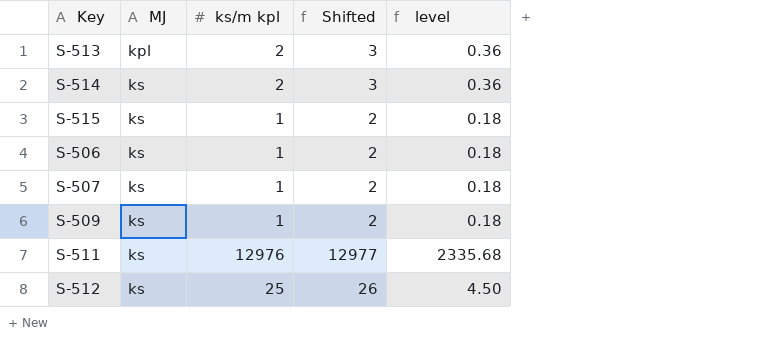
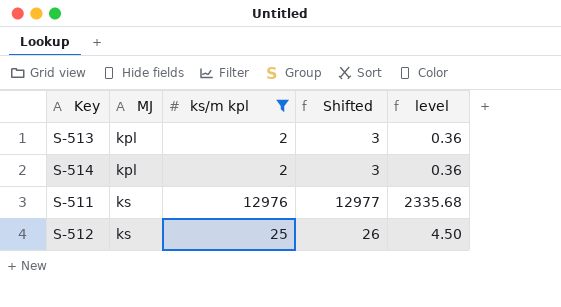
filter: none -> ks/m kpl != 1
S-514 | MJ: ks -> kpl

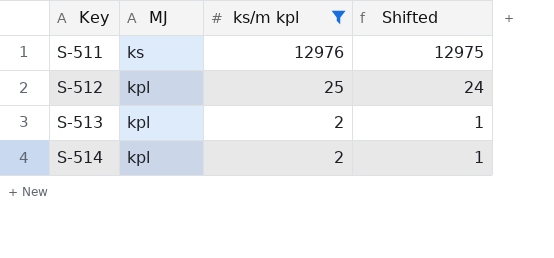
row order: MJ ascending -> Key ascending
column level | formula: [ks/m kpl] * 0.18 -> none
column Shifted | formula: [ks/m kpl] + 1 -> [ks/m kpl] - 1
S-512 | MJ: ks -> kpl

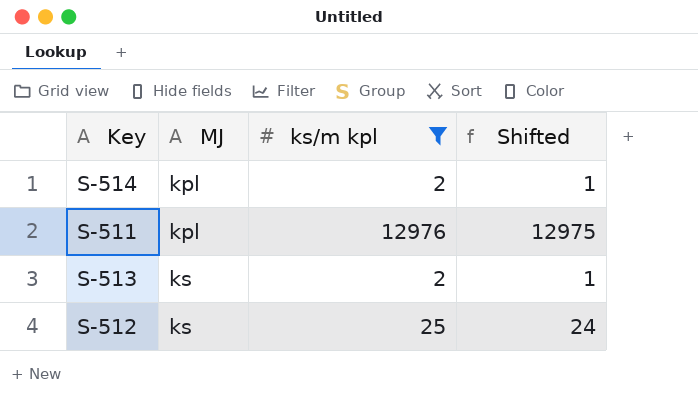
row order: Key ascending -> MJ ascending
S-511 | MJ: ks -> kpl
S-513 | MJ: kpl -> ks
S-512 | MJ: kpl -> ks

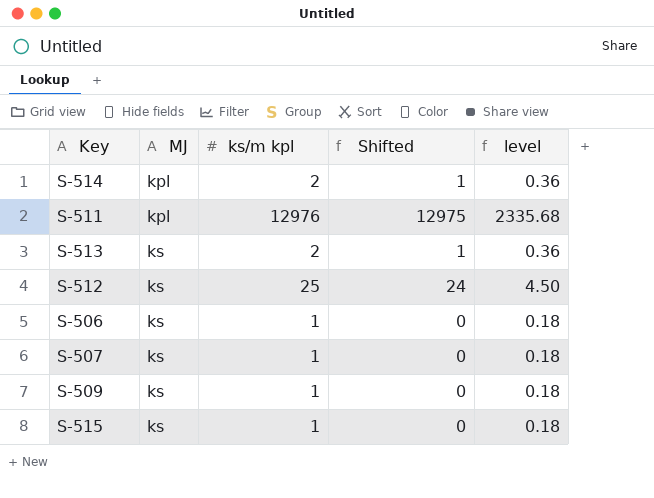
filter: ks/m kpl != 1 -> none
column level | formula: none -> [ks/m kpl] * 0.18

